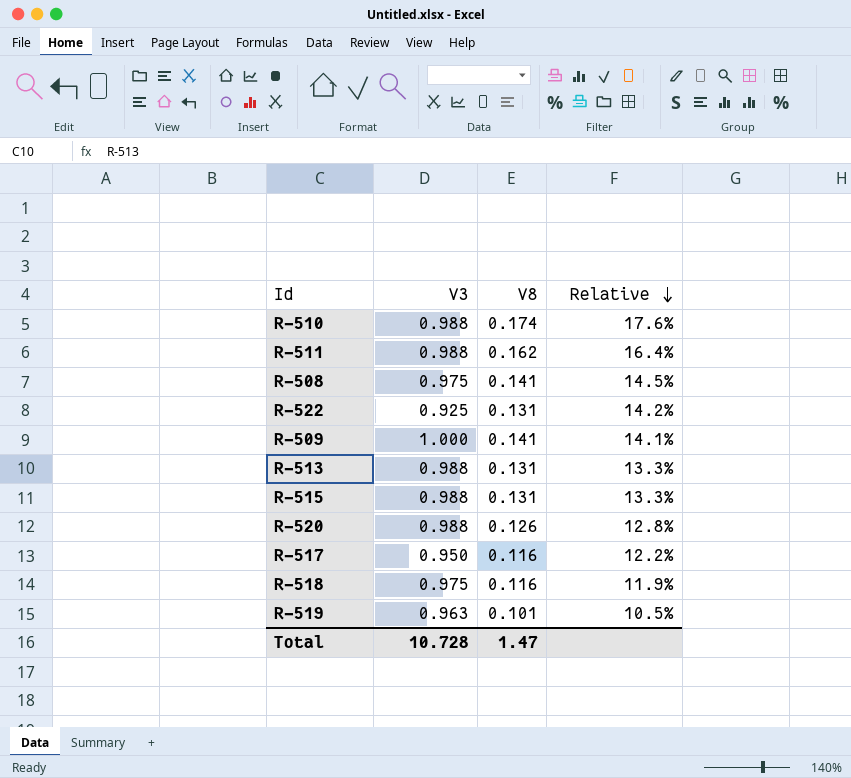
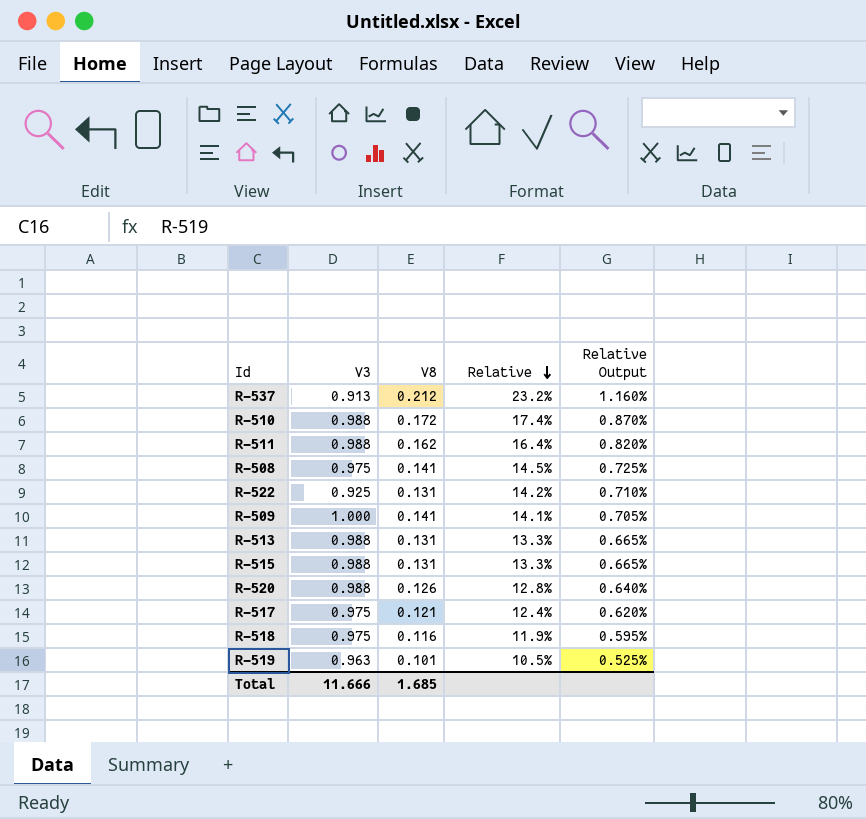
column Relative Output | formula: none -> [Relative] * 0.05
row R-537: none -> 0.913 | 0.212 | 23.2% | 1.160%
R-510 | V8: 0.174 -> 0.172
R-510 | Relative: 17.6% -> 17.4%
R-517 | V3: 0.950 -> 0.975
R-517 | V8: 0.116 -> 0.121
R-517 | Relative: 12.2% -> 12.4%
Total | V3: 10.728 -> 11.666
Total | V8: 1.47 -> 1.685

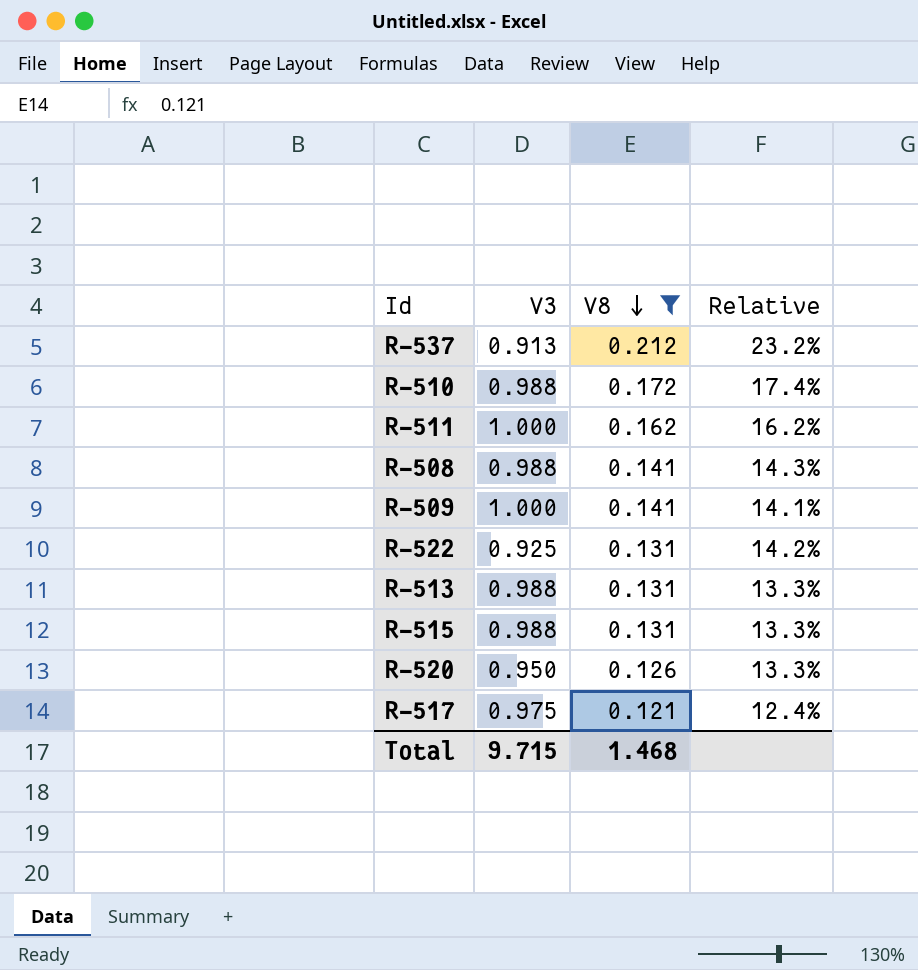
filter: none -> V8 >= 0.121
row order: Relative descending -> V8 descending
column Relative Output | formula: [Relative] * 0.05 -> none
R-511 | V3: 0.988 -> 1.000
R-511 | Relative: 16.4% -> 16.2%
R-508 | V3: 0.975 -> 0.988
R-508 | Relative: 14.5% -> 14.3%
R-520 | V3: 0.988 -> 0.950
R-520 | Relative: 12.8% -> 13.3%
Total | V3: 11.666 -> 9.715
Total | V8: 1.685 -> 1.468

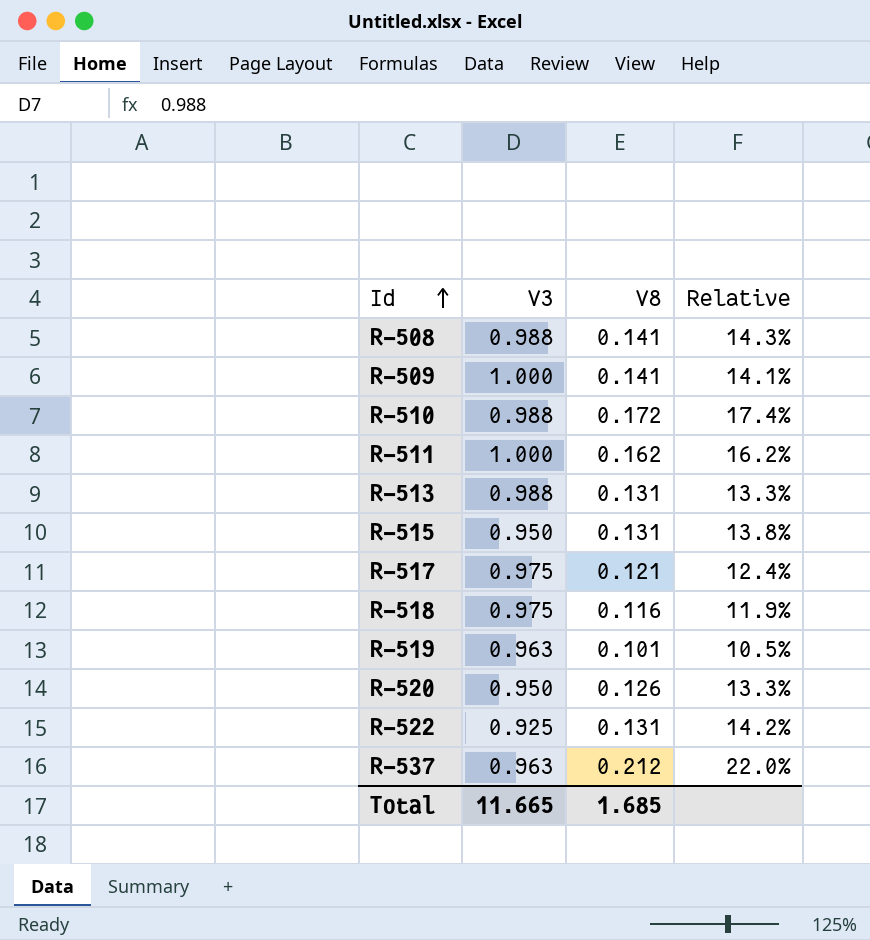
filter: V8 >= 0.121 -> none
row order: V8 descending -> Id ascending
R-515 | V3: 0.988 -> 0.950
R-515 | Relative: 13.3% -> 13.8%
R-537 | V3: 0.913 -> 0.963
R-537 | Relative: 23.2% -> 22.0%
Total | V3: 9.715 -> 11.665
Total | V8: 1.468 -> 1.685

